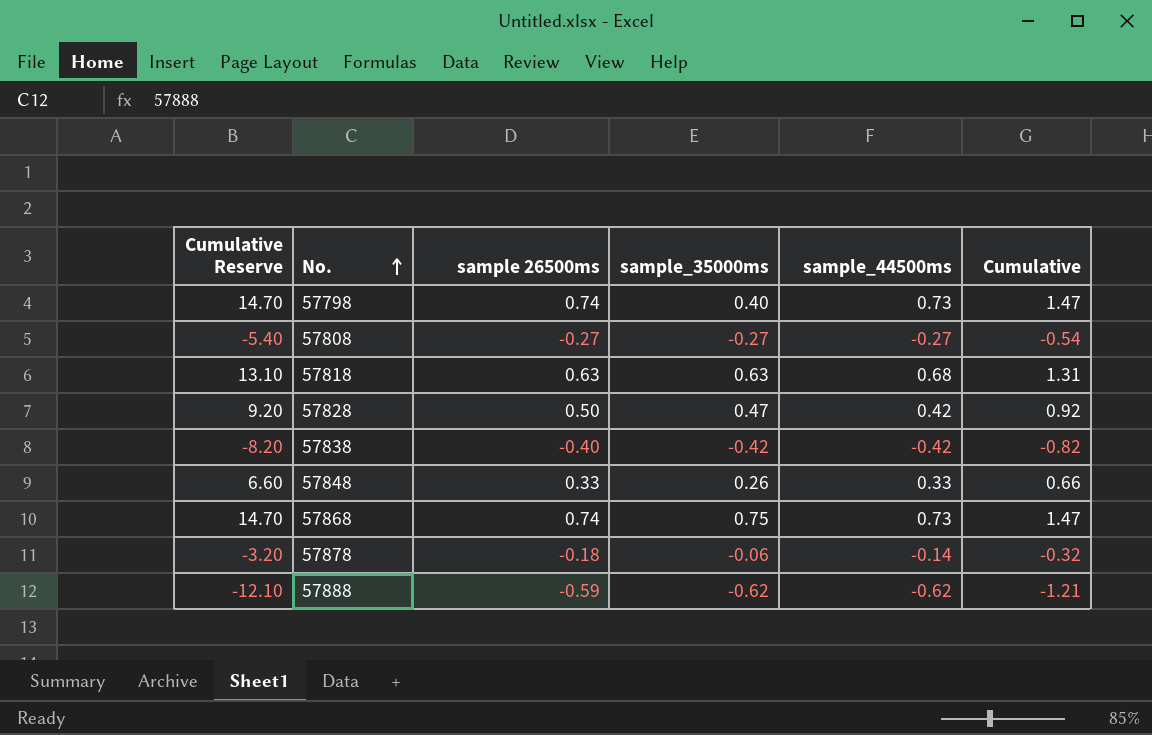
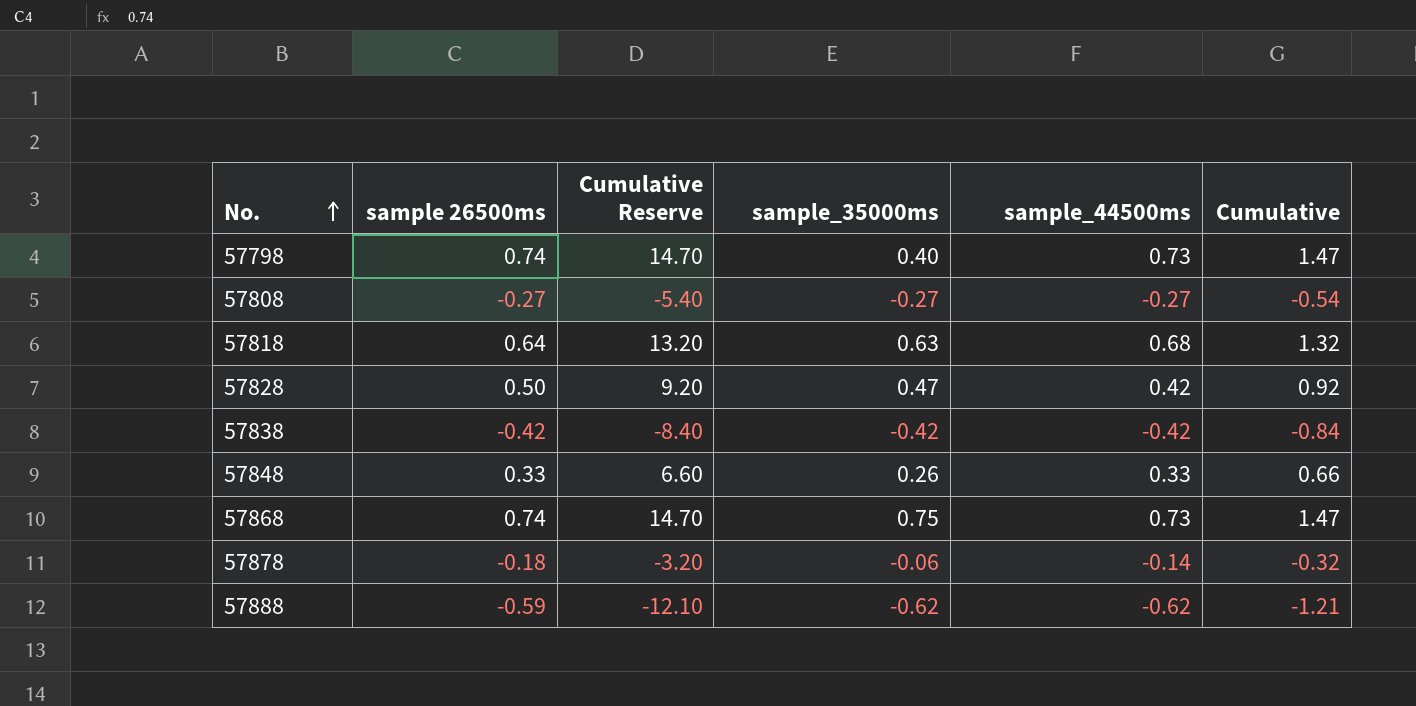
column Cumulative Reserve | position: 1 -> 3
57818 | sample 26500ms: 0.63 -> 0.64
57818 | Cumulative Reserve: 13.10 -> 13.20
57818 | Cumulative: 1.31 -> 1.32
57838 | sample 26500ms: -0.40 -> -0.42
57838 | Cumulative Reserve: -8.20 -> -8.40
57838 | Cumulative: -0.82 -> -0.84

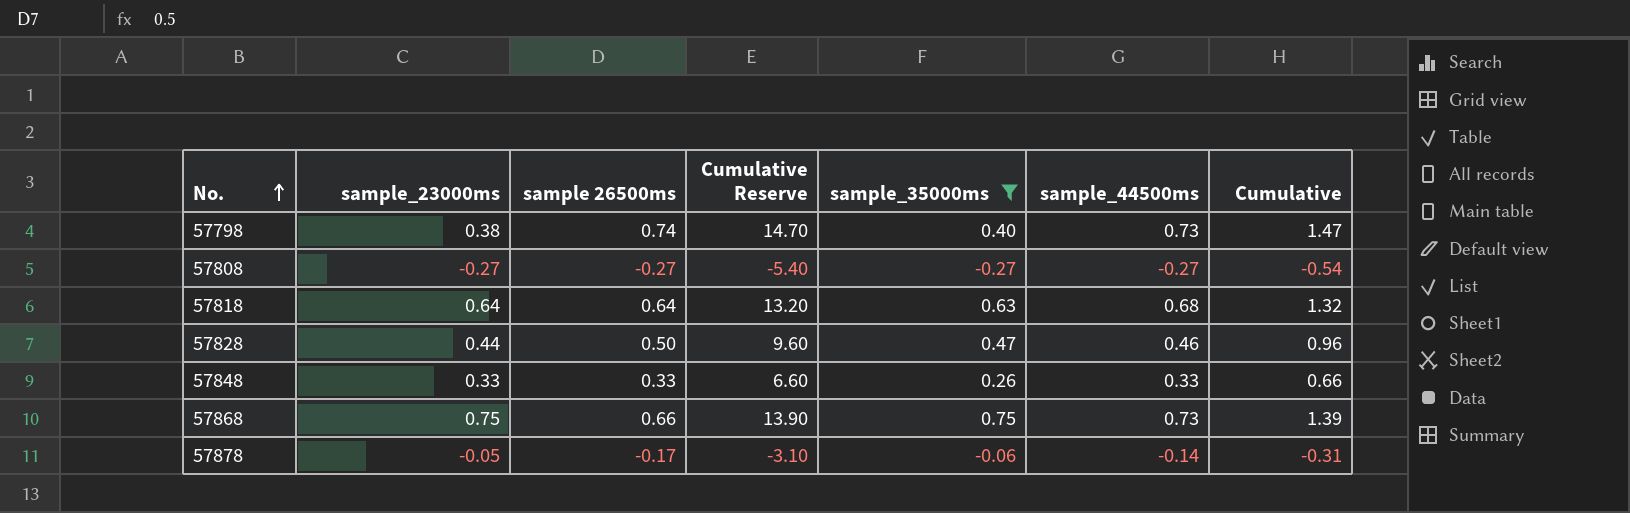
filter: none -> sample_35000ms >= -0.27
column sample_23000ms | position: none -> 2
57828 | Cumulative Reserve: 9.20 -> 9.60
57828 | sample_44500ms: 0.42 -> 0.46
57828 | Cumulative: 0.92 -> 0.96
57868 | sample 26500ms: 0.74 -> 0.66
57868 | Cumulative Reserve: 14.70 -> 13.90
57868 | Cumulative: 1.47 -> 1.39
57878 | sample 26500ms: -0.18 -> -0.17
57878 | Cumulative Reserve: -3.20 -> -3.10
57878 | Cumulative: -0.32 -> -0.31

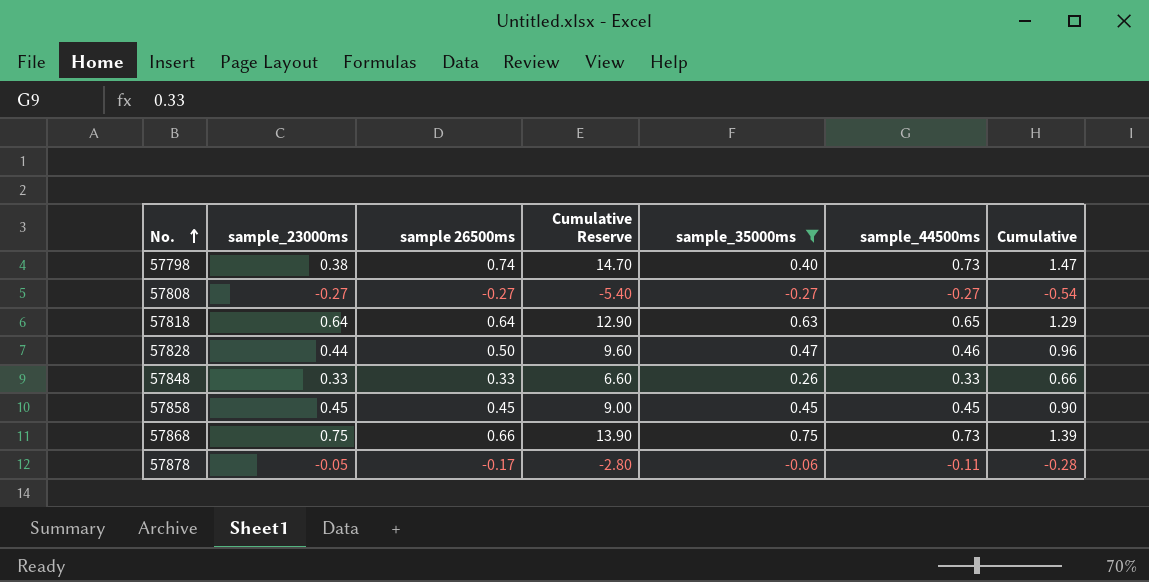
57818 | Cumulative Reserve: 13.20 -> 12.90
57818 | sample_44500ms: 0.68 -> 0.65
57818 | Cumulative: 1.32 -> 1.29
row 57858: none -> 0.45 | 0.45 | 9.00 | 0.45 | 0.45 | 0.90
57878 | Cumulative Reserve: -3.10 -> -2.80
57878 | sample_44500ms: -0.14 -> -0.11
57878 | Cumulative: -0.31 -> -0.28

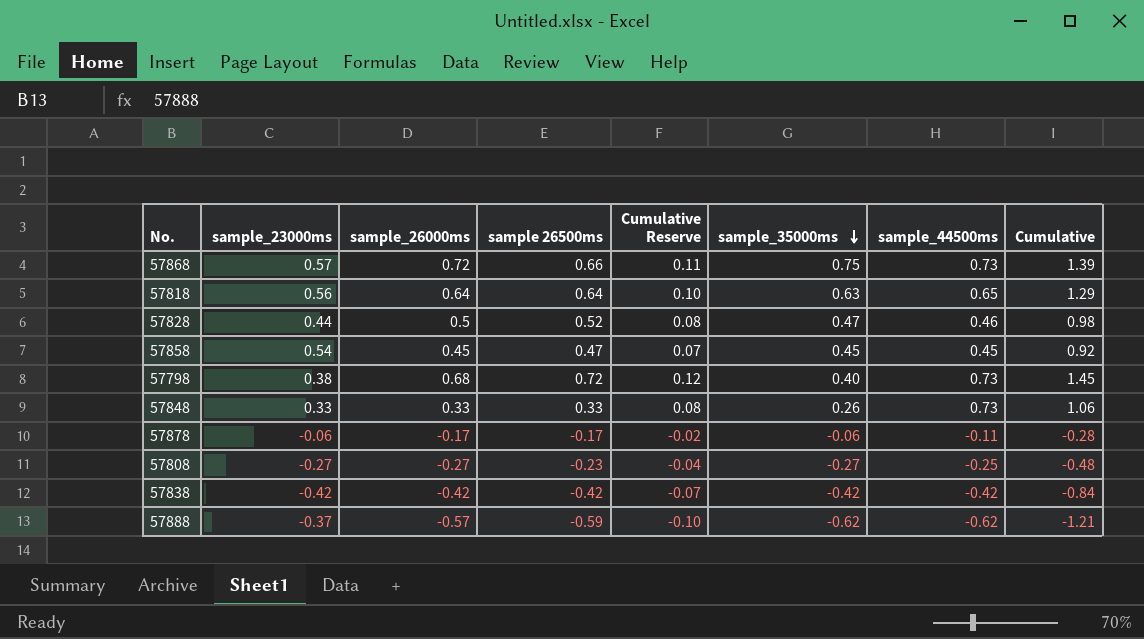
filter: sample_35000ms >= -0.27 -> none
row order: No. ascending -> sample_35000ms descending
column sample_26000ms | position: none -> 3
column Cumulative Reserve | formula: [Cumulative] * 10 -> [Cumulative] * 0.08
57868 | sample_23000ms: 0.75 -> 0.57
57818 | sample_23000ms: 0.64 -> 0.56
57828 | sample 26500ms: 0.50 -> 0.52
57828 | Cumulative: 0.96 -> 0.98
57858 | sample_23000ms: 0.45 -> 0.54
57858 | sample 26500ms: 0.45 -> 0.47
57858 | Cumulative: 0.90 -> 0.92
57798 | sample 26500ms: 0.74 -> 0.72
57798 | Cumulative: 1.47 -> 1.45
57848 | sample_44500ms: 0.33 -> 0.73
57848 | Cumulative: 0.66 -> 1.06
57878 | sample_23000ms: -0.05 -> -0.06
57808 | sample 26500ms: -0.27 -> -0.23
57808 | sample_44500ms: -0.27 -> -0.25
57808 | Cumulative: -0.54 -> -0.48

